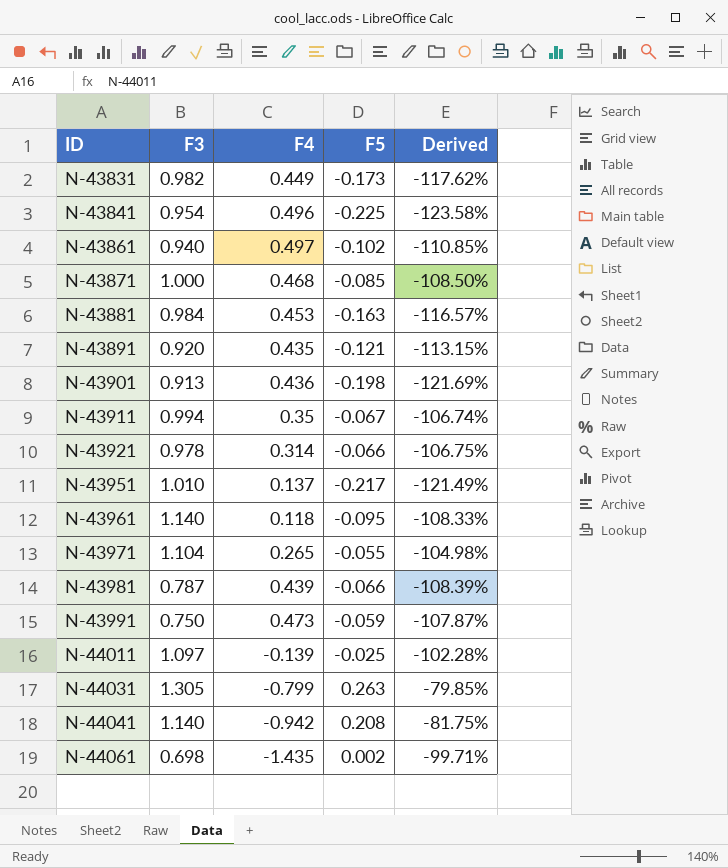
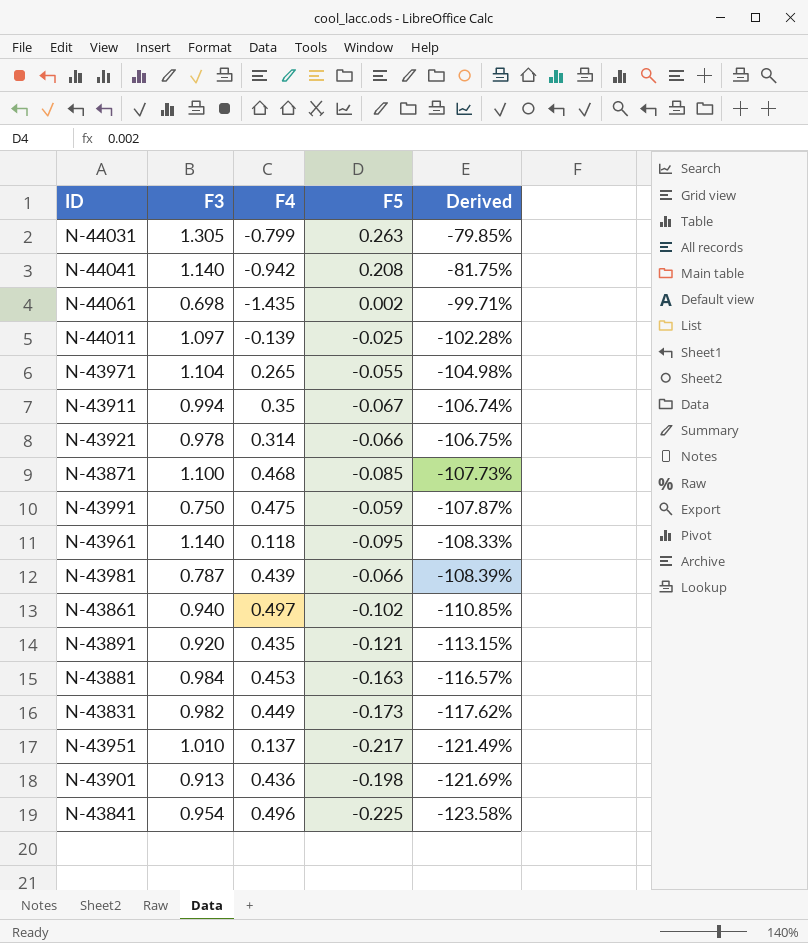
row order: ID ascending -> Derived descending
N-43871 | F3: 1.000 -> 1.100
N-43871 | Derived: -108.50% -> -107.73%
N-43991 | F4: 0.473 -> 0.475

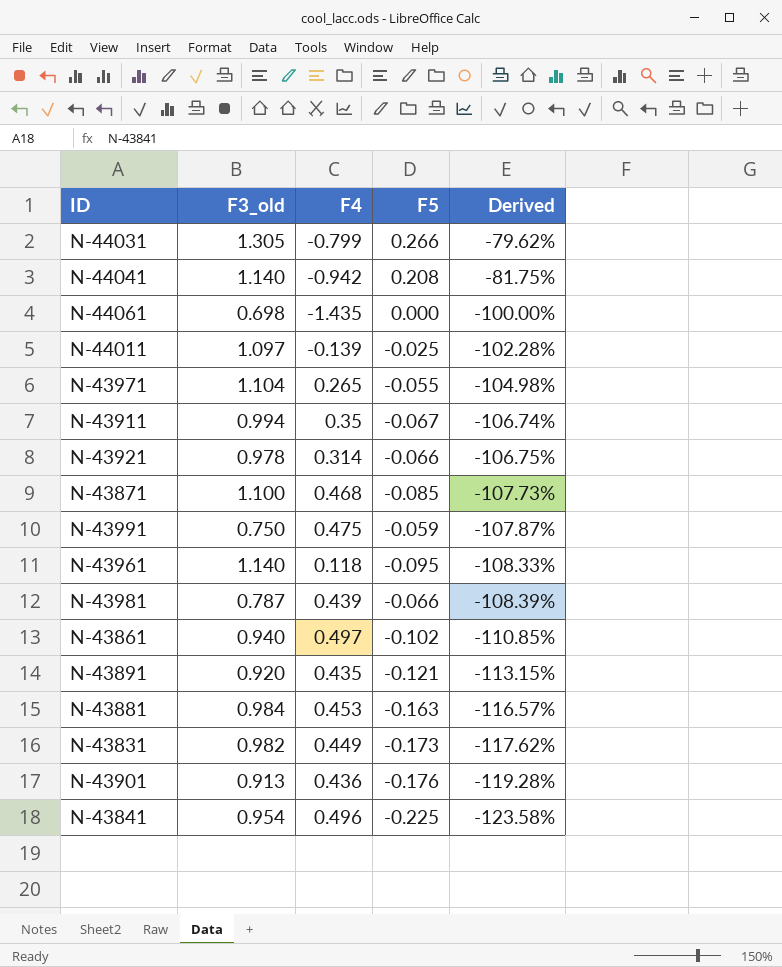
column name: F3 -> F3_old
row N-43951: 1.010 | 0.137 | -0.217 | -121.49% -> none
N-44031 | F5: 0.263 -> 0.266
N-44031 | Derived: -79.85% -> -79.62%
N-44061 | F5: 0.002 -> 0.000
N-44061 | Derived: -99.71% -> -100.00%
N-43901 | F5: -0.198 -> -0.176
N-43901 | Derived: -121.69% -> -119.28%

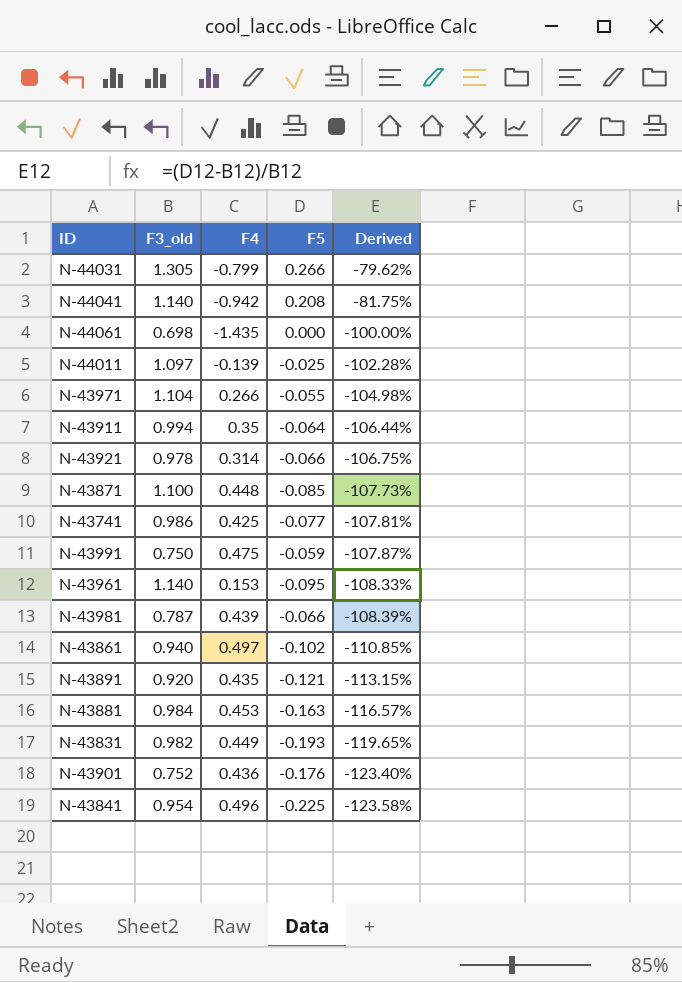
N-43971 | F4: 0.265 -> 0.266
N-43911 | F5: -0.067 -> -0.064
N-43911 | Derived: -106.74% -> -106.44%
N-43871 | F4: 0.468 -> 0.448
row N-43741: none -> 0.986 | 0.425 | -0.077 | -107.81%
N-43961 | F4: 0.118 -> 0.153
N-43831 | F5: -0.173 -> -0.193
N-43831 | Derived: -117.62% -> -119.65%
N-43901 | F3_old: 0.913 -> 0.752
N-43901 | Derived: -119.28% -> -123.40%

